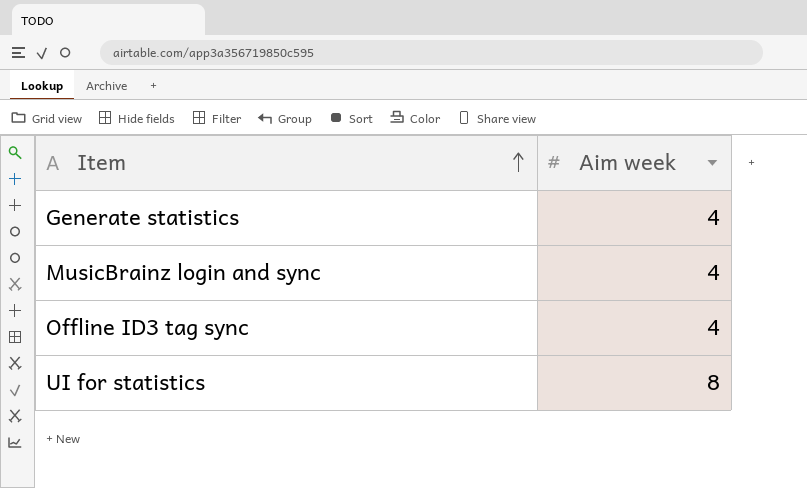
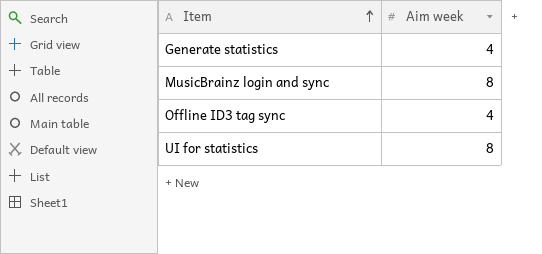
MusicBrainz login and sync | Aim week: 4 -> 8

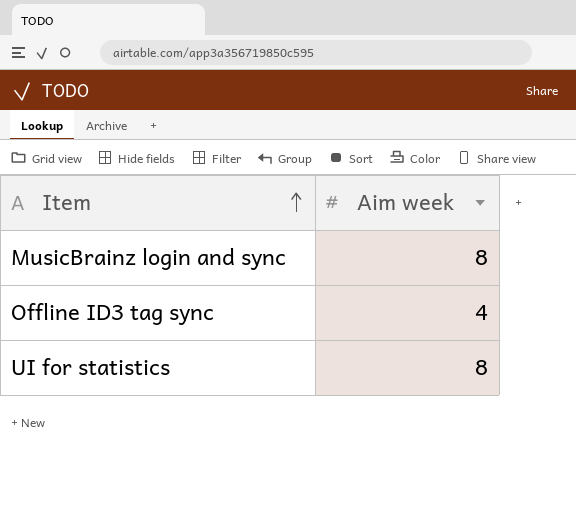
row Generate statistics: 4 -> none

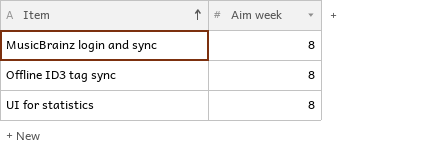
Offline ID3 tag sync | Aim week: 4 -> 8

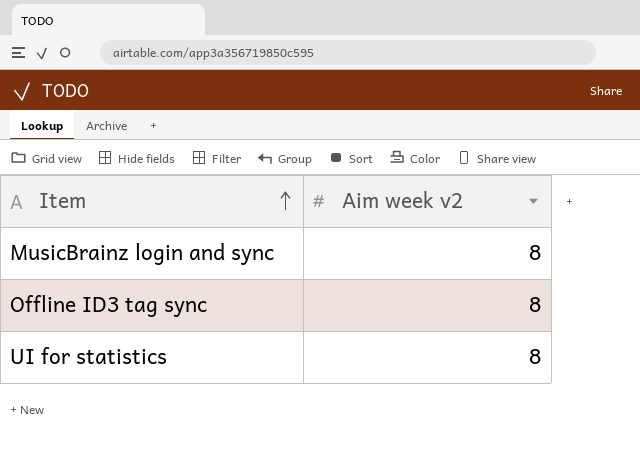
column name: Aim week -> Aim week v2

